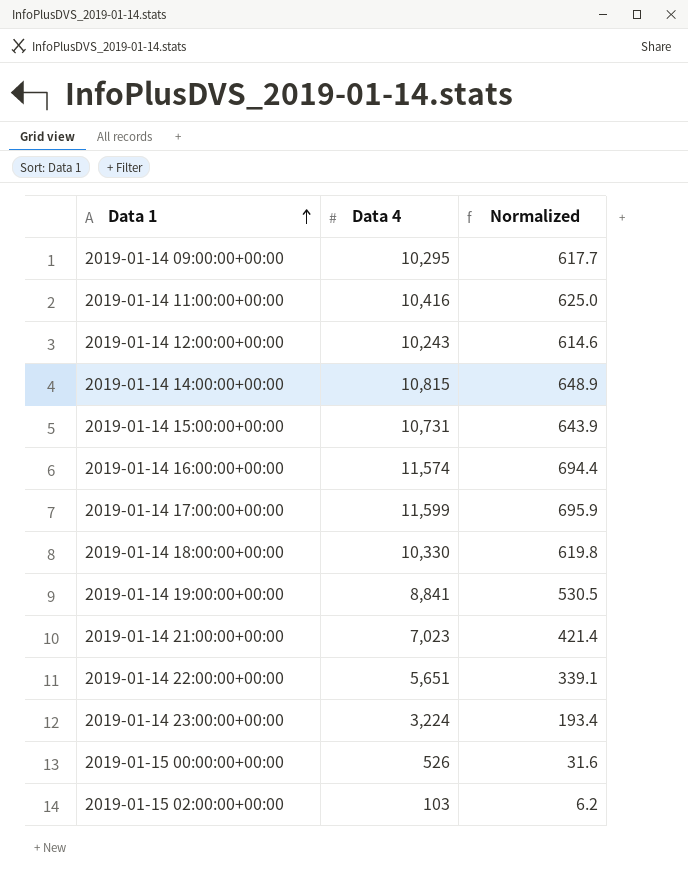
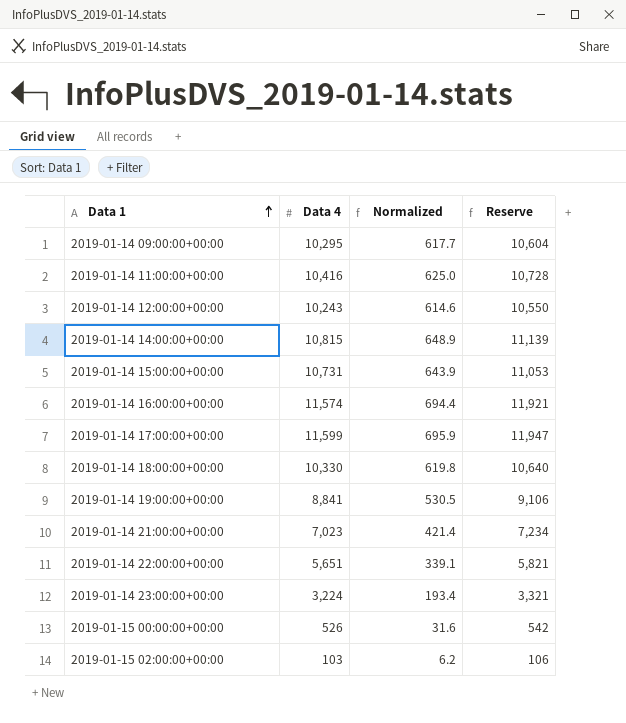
column Reserve | formula: none -> [Data 4] * 1.03

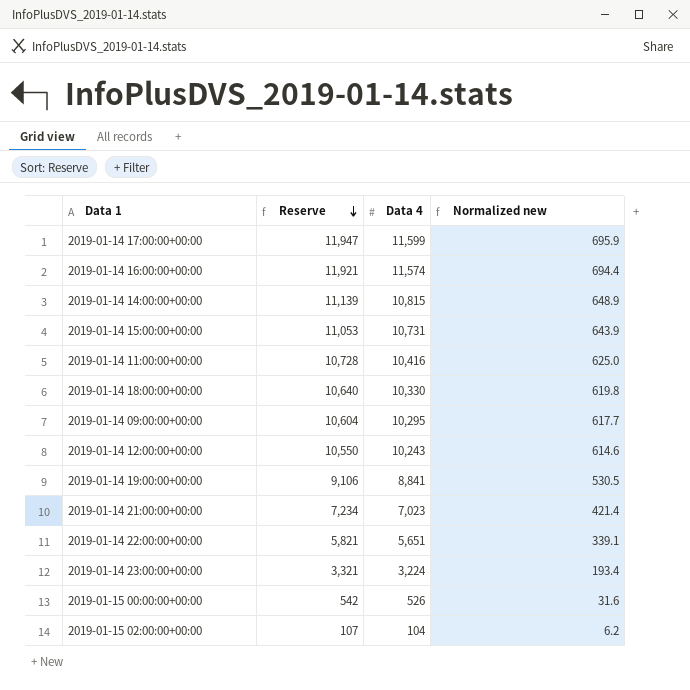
row order: Data 1 ascending -> Reserve descending
column Reserve | position: 4 -> 2
column name: Normalized -> Normalized new
2019-01-15 02:00:00+00:00 | Reserve: 106 -> 107
2019-01-15 02:00:00+00:00 | Data 4: 103 -> 104

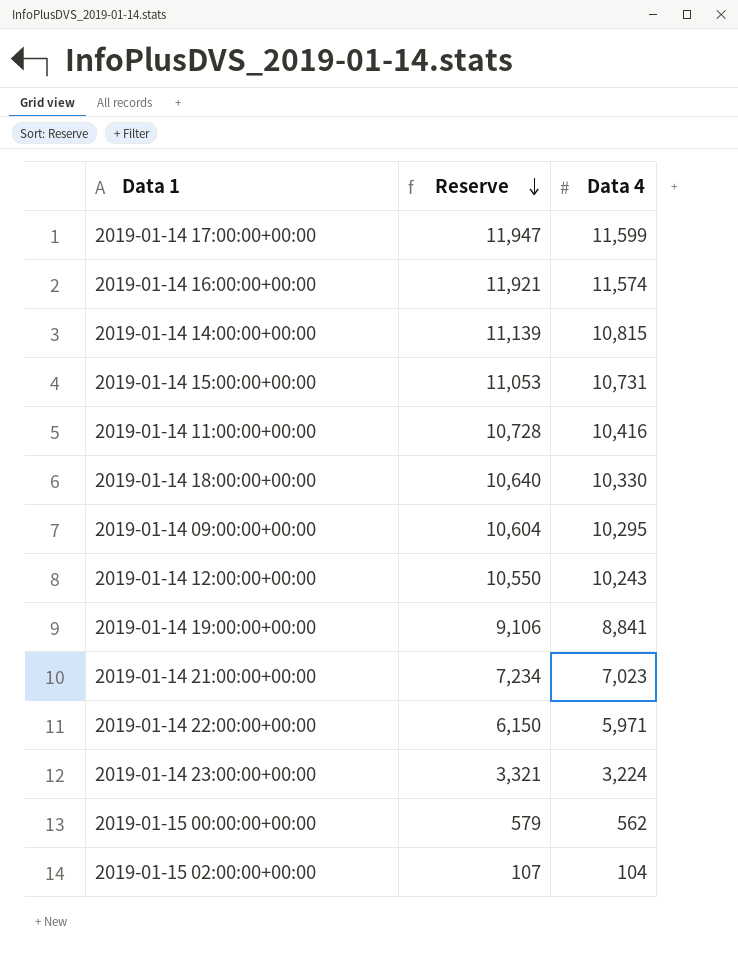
column Normalized new | formula: [Data 4] * 0.06 -> none
2019-01-14 22:00:00+00:00 | Reserve: 5,821 -> 6,150
2019-01-14 22:00:00+00:00 | Data 4: 5,651 -> 5,971
2019-01-15 00:00:00+00:00 | Reserve: 542 -> 579
2019-01-15 00:00:00+00:00 | Data 4: 526 -> 562

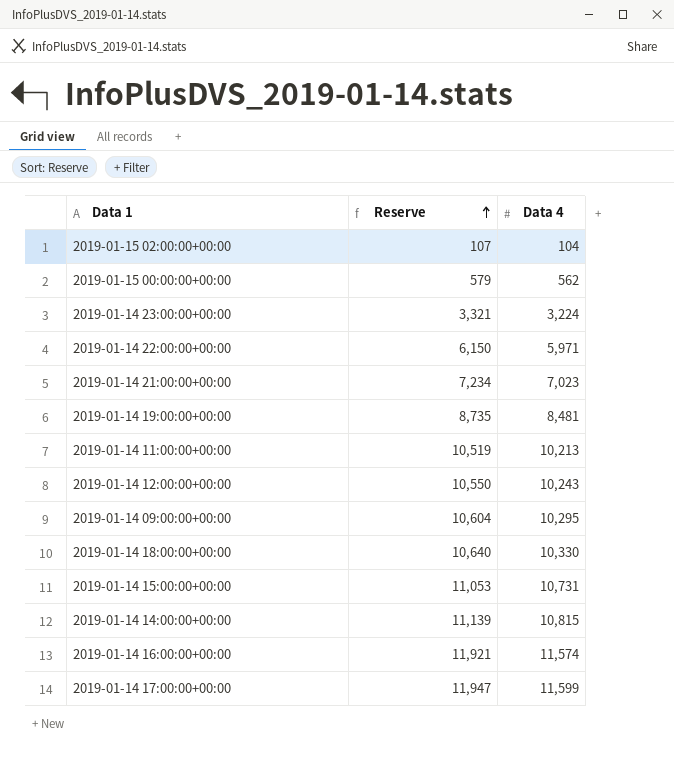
row order: Reserve descending -> Reserve ascending
2019-01-14 19:00:00+00:00 | Reserve: 9,106 -> 8,735
2019-01-14 19:00:00+00:00 | Data 4: 8,841 -> 8,481
2019-01-14 11:00:00+00:00 | Reserve: 10,728 -> 10,519
2019-01-14 11:00:00+00:00 | Data 4: 10,416 -> 10,213

